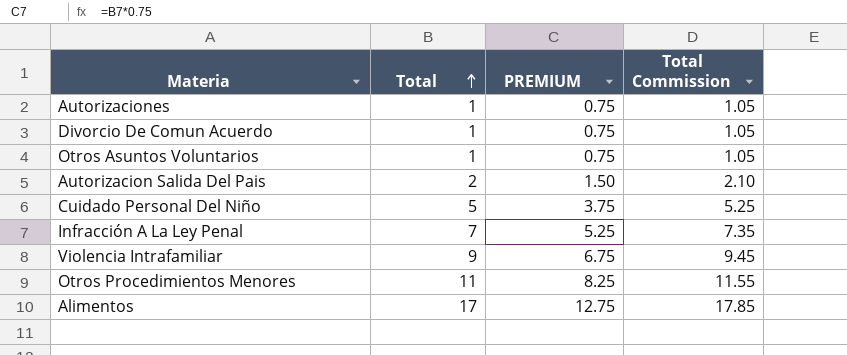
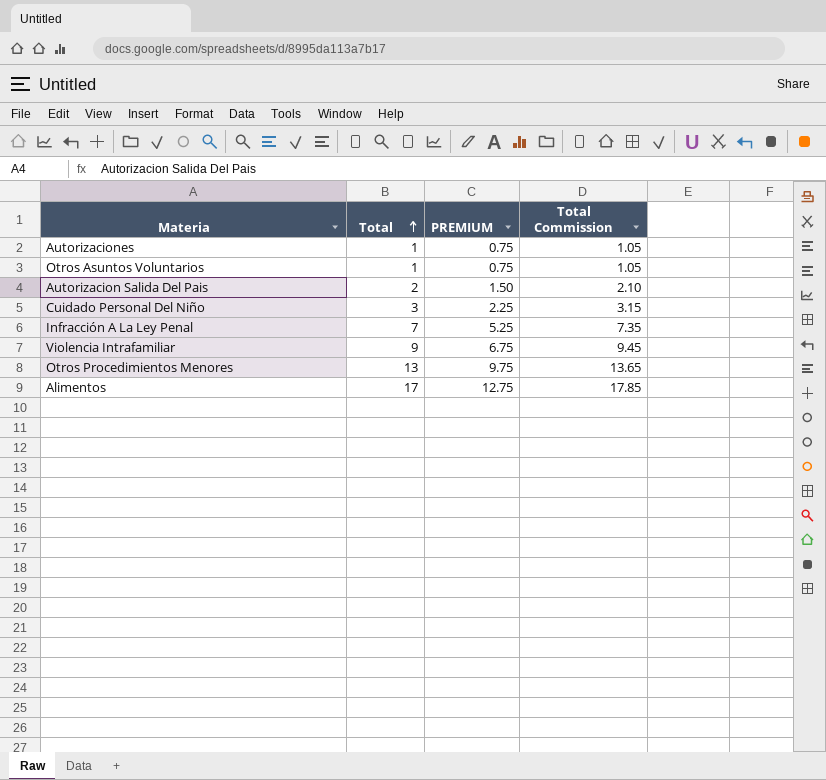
row Divorcio De Comun Acuerdo: 1 | 0.75 | 1.05 -> none
Cuidado Personal Del Niño | Total: 5 -> 3
Cuidado Personal Del Niño | PREMIUM: 3.75 -> 2.25
Cuidado Personal Del Niño | Total Commission: 5.25 -> 3.15
Otros Procedimientos Menores | Total: 11 -> 13
Otros Procedimientos Menores | PREMIUM: 8.25 -> 9.75
Otros Procedimientos Menores | Total Commission: 11.55 -> 13.65

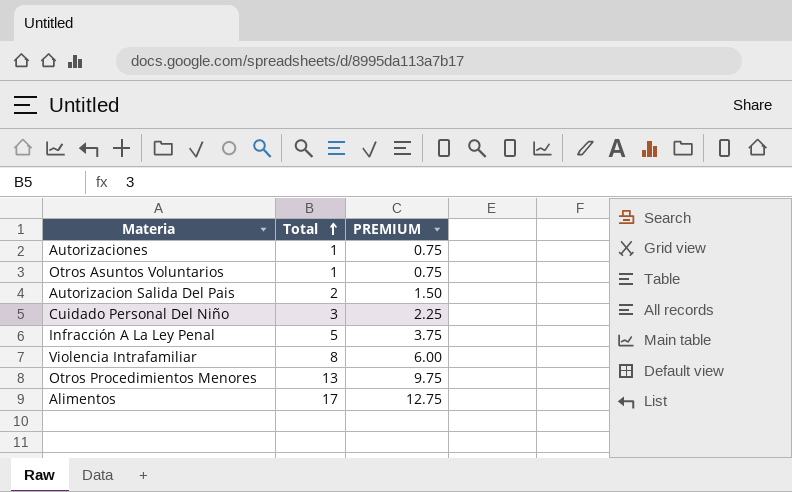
column Total Commission | formula: [Total] * 1.05 -> none
Infracción A La Ley Penal | Total: 7 -> 5
Infracción A La Ley Penal | PREMIUM: 5.25 -> 3.75
Violencia Intrafamiliar | Total: 9 -> 8
Violencia Intrafamiliar | PREMIUM: 6.75 -> 6.00

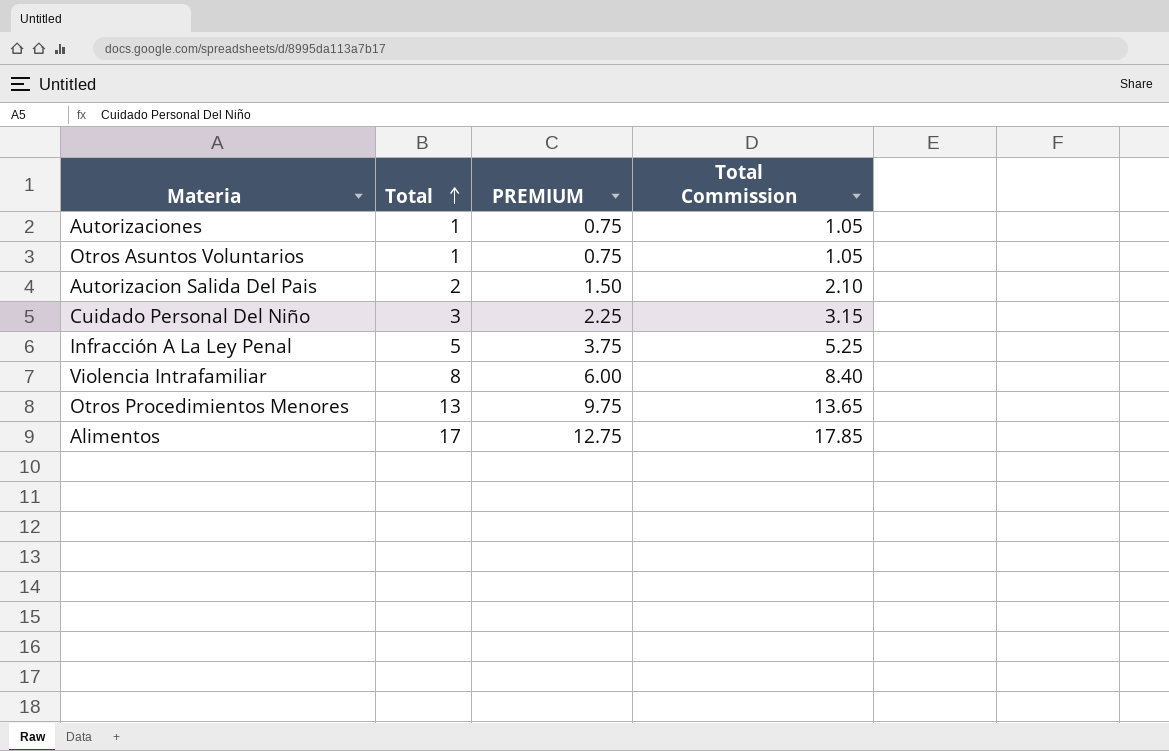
column Total Commission | formula: none -> [Total] * 1.05

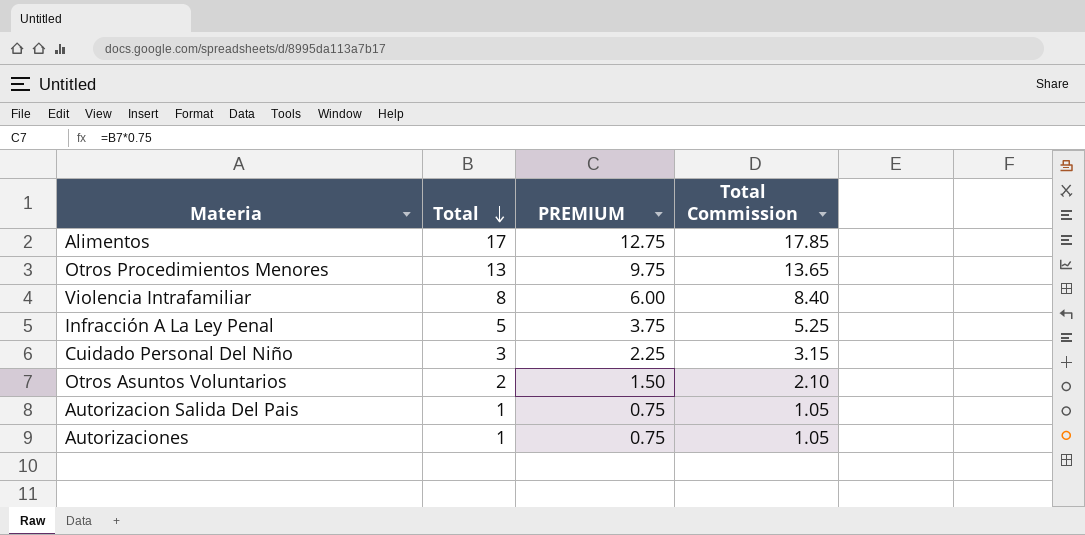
row order: Total ascending -> Total descending
Otros Asuntos Voluntarios | Total: 1 -> 2
Otros Asuntos Voluntarios | PREMIUM: 0.75 -> 1.50
Otros Asuntos Voluntarios | Total Commission: 1.05 -> 2.10
Autorizacion Salida Del Pais | Total: 2 -> 1
Autorizacion Salida Del Pais | PREMIUM: 1.50 -> 0.75
Autorizacion Salida Del Pais | Total Commission: 2.10 -> 1.05

